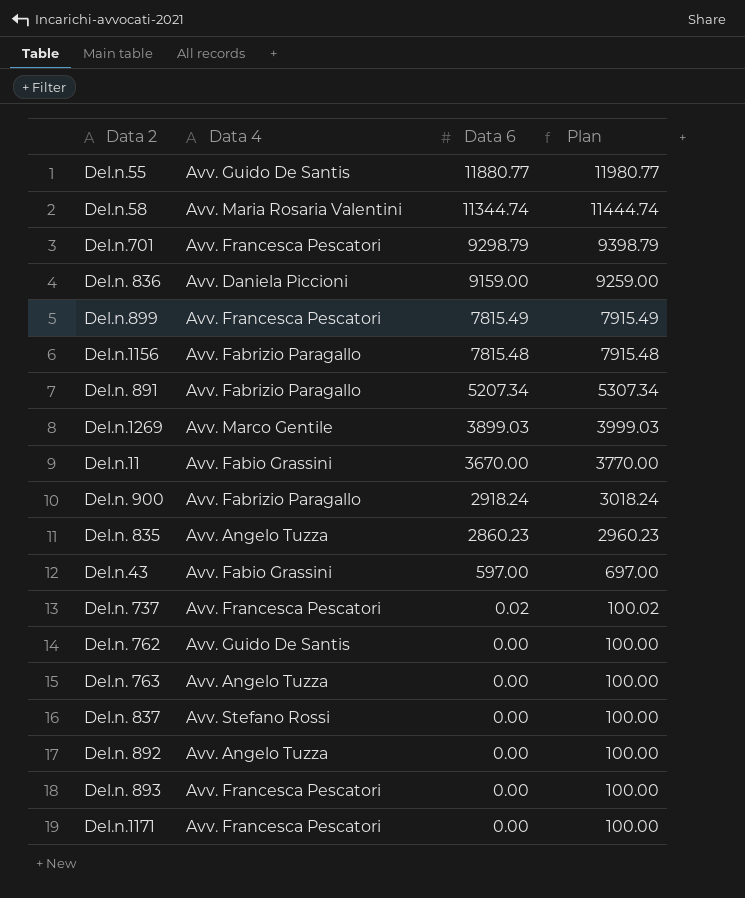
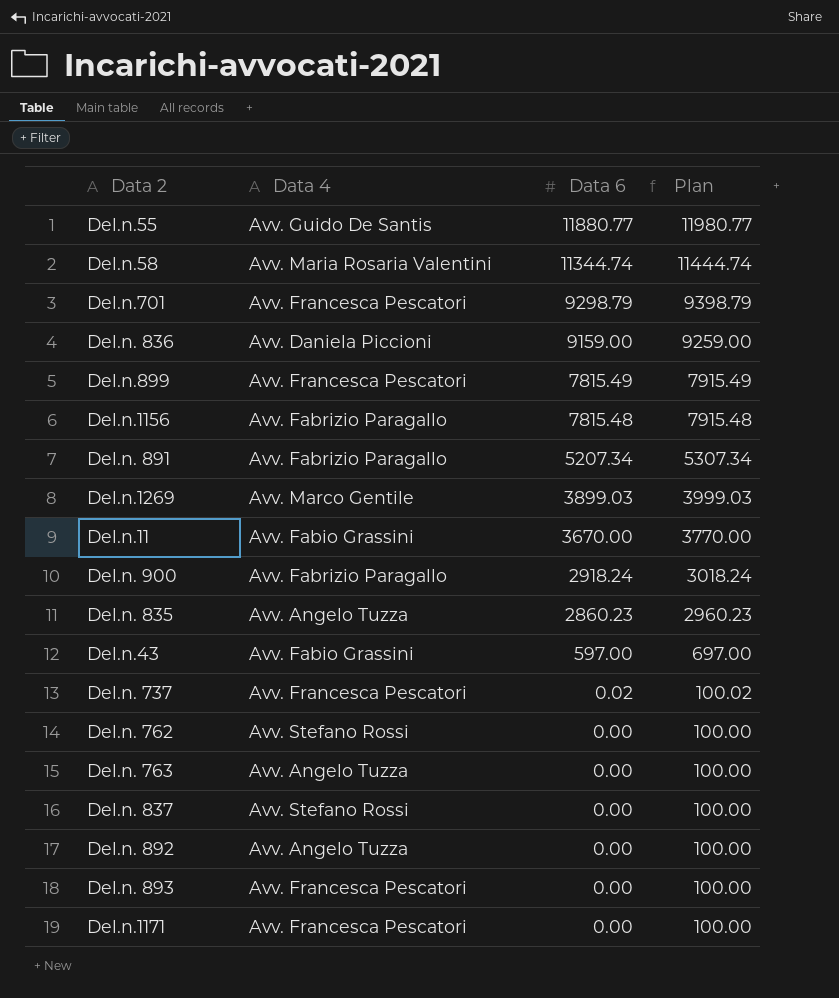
Del.n. 762 | Data 4: Avv. Guido De Santis -> Avv. Stefano Rossi

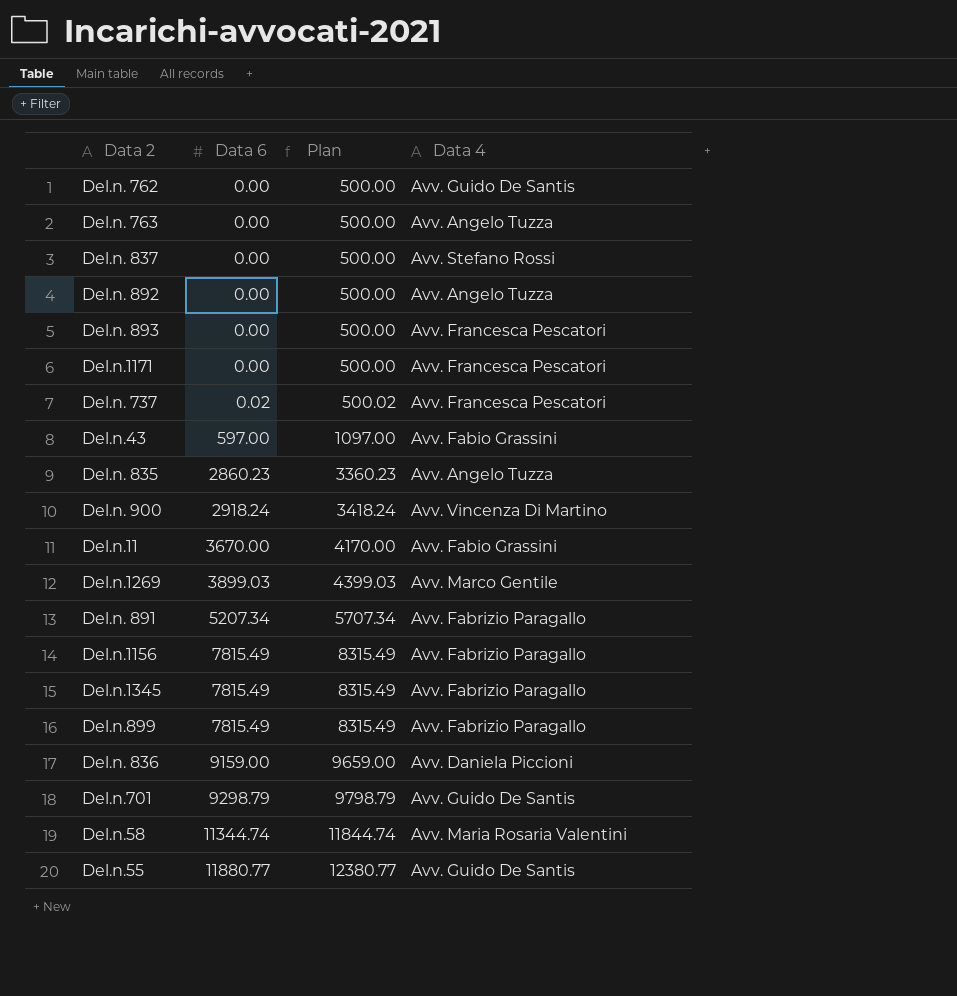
row order: Data 6 descending -> Data 6 ascending
column Plan | formula: [Data 6] + 100 -> [Data 6] + 500
column Data 4 | position: 2 -> 4
Del.n. 762 | Data 4: Avv. Stefano Rossi -> Avv. Guido De Santis
Del.n. 900 | Data 4: Avv. Fabrizio Paragallo -> Avv. Vincenza Di Martino
Del.n.1156 | Data 6: 7815.48 -> 7815.49
row Del.n.1345: none -> 7815.49 | 8315.49 | Avv. Fabrizio Paragallo
Del.n.899 | Data 4: Avv. Francesca Pescatori -> Avv. Fabrizio Paragallo
Del.n.701 | Data 4: Avv. Francesca Pescatori -> Avv. Guido De Santis

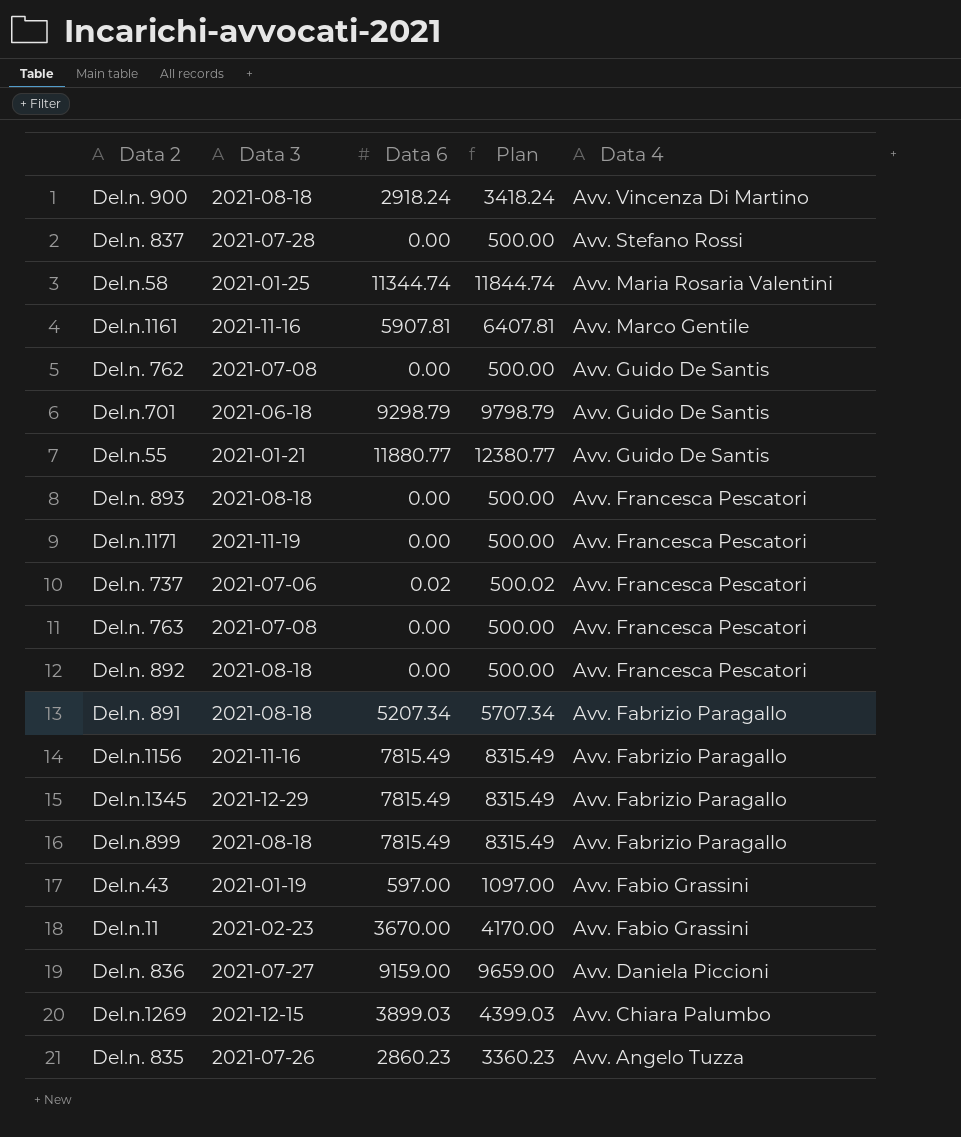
row order: Data 6 ascending -> Data 4 descending
column Data 3 | position: none -> 2
row Del.n.1161: none -> 2021-11-16 | 5907.81 | 6407.81 | Avv. Marco Gentile
Del.n. 763 | Data 4: Avv. Angelo Tuzza -> Avv. Francesca Pescatori
Del.n. 892 | Data 4: Avv. Angelo Tuzza -> Avv. Francesca Pescatori
Del.n.1269 | Data 4: Avv. Marco Gentile -> Avv. Chiara Palumbo

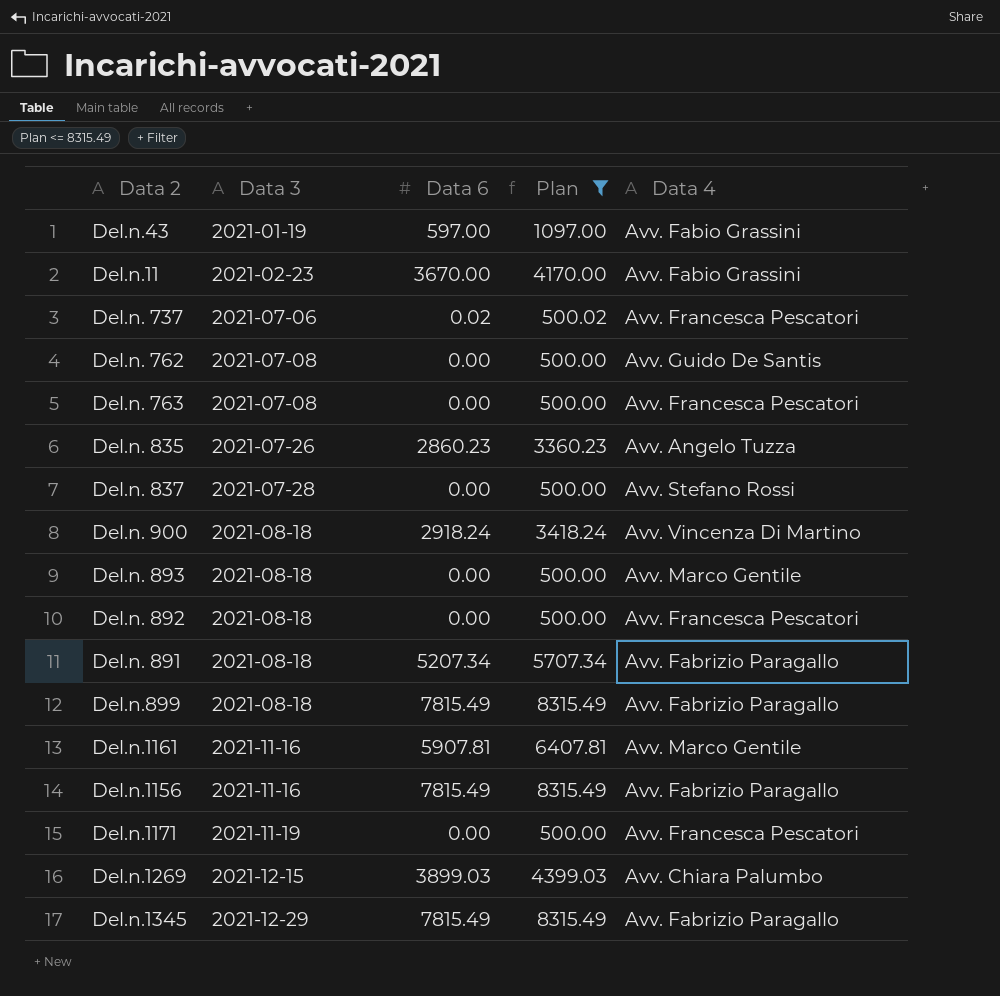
filter: none -> Plan <= 8315.49
row order: Data 4 descending -> Data 3 ascending
Del.n. 893 | Data 4: Avv. Francesca Pescatori -> Avv. Marco Gentile

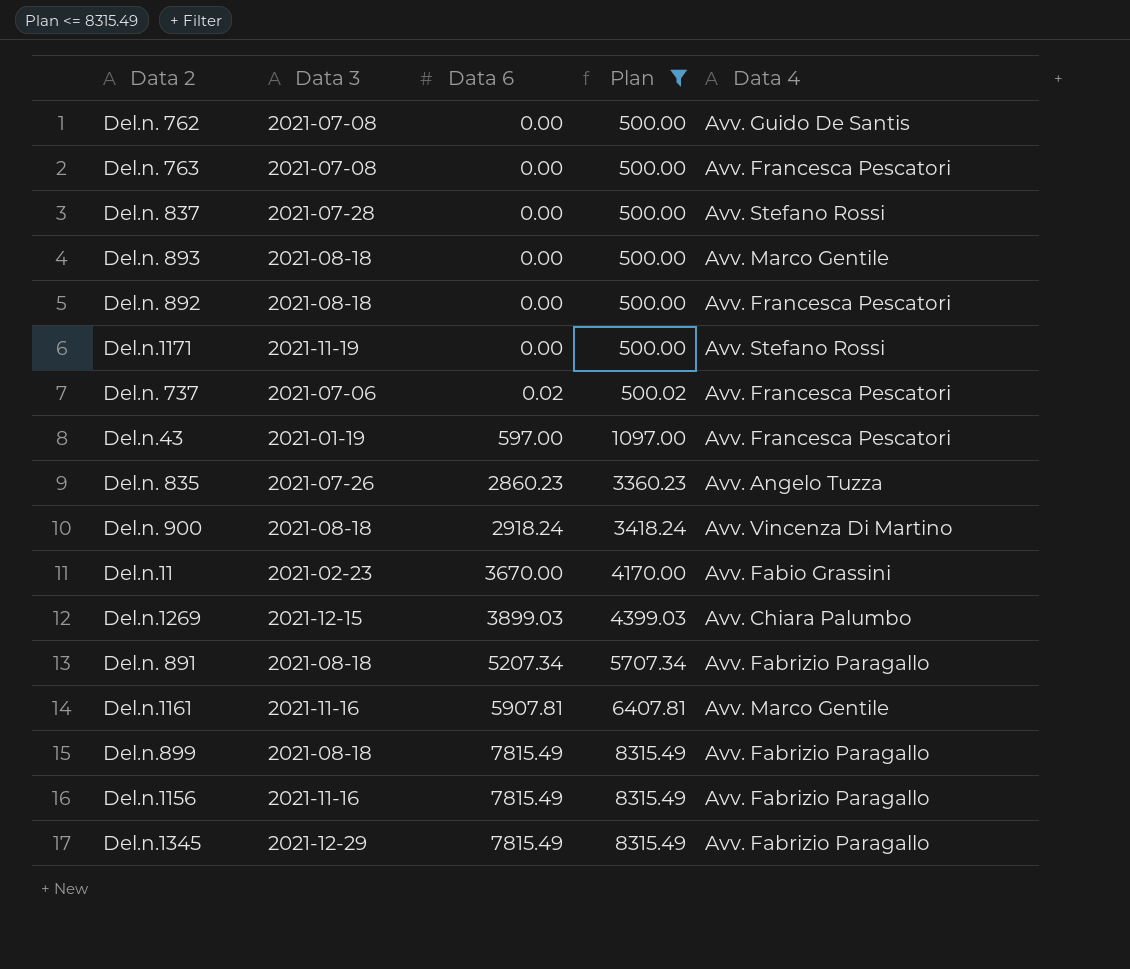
row order: Data 3 ascending -> Data 6 ascending
Del.n.1171 | Data 4: Avv. Francesca Pescatori -> Avv. Stefano Rossi
Del.n.43 | Data 4: Avv. Fabio Grassini -> Avv. Francesca Pescatori

